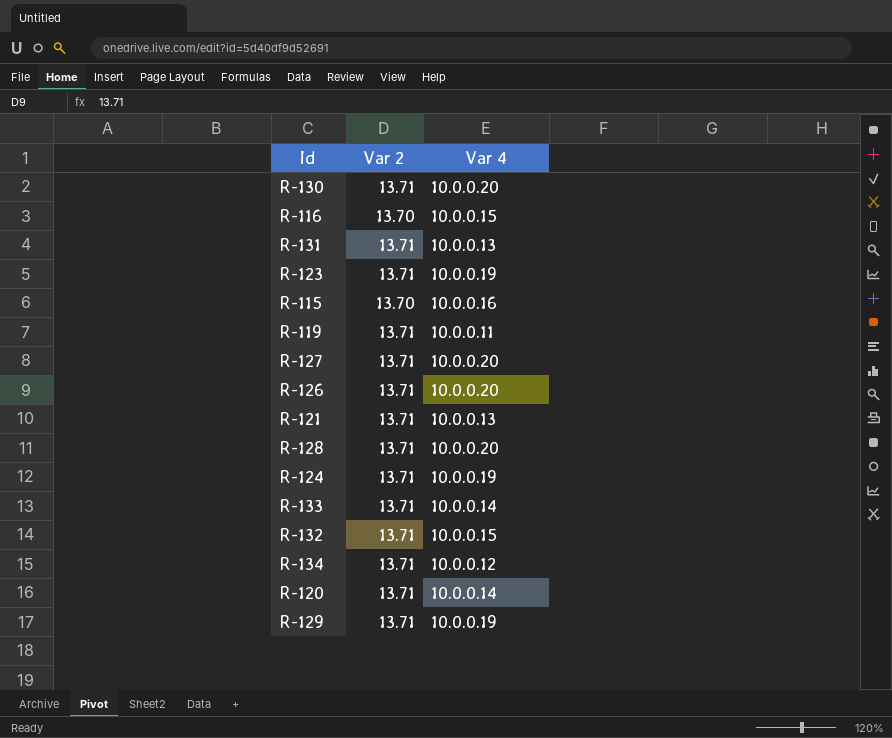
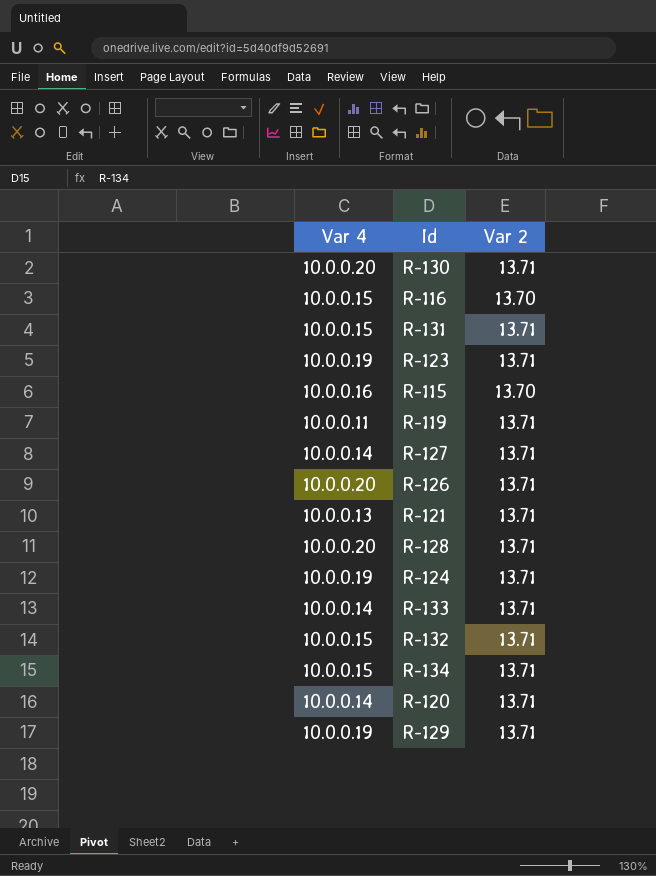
column Var 4 | position: 3 -> 1
R-131 | Var 4: 10.0.0.13 -> 10.0.0.15
R-127 | Var 4: 10.0.0.20 -> 10.0.0.14
R-134 | Var 4: 10.0.0.12 -> 10.0.0.15

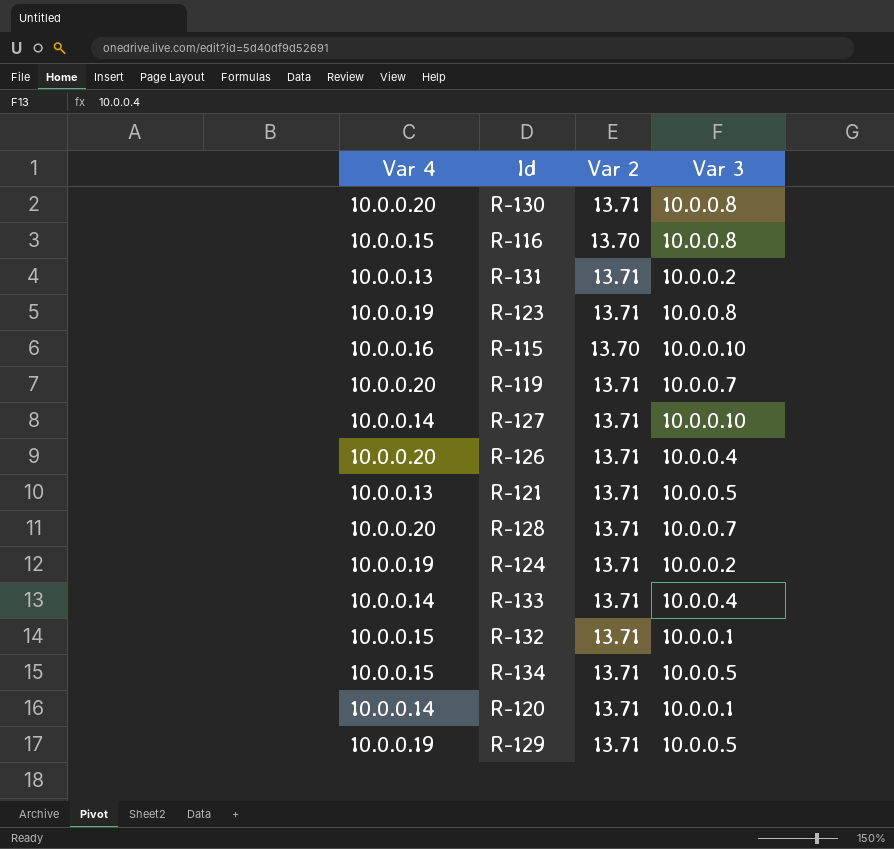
column Var 3 | position: none -> 4
R-131 | Var 4: 10.0.0.15 -> 10.0.0.13
R-119 | Var 4: 10.0.0.11 -> 10.0.0.20

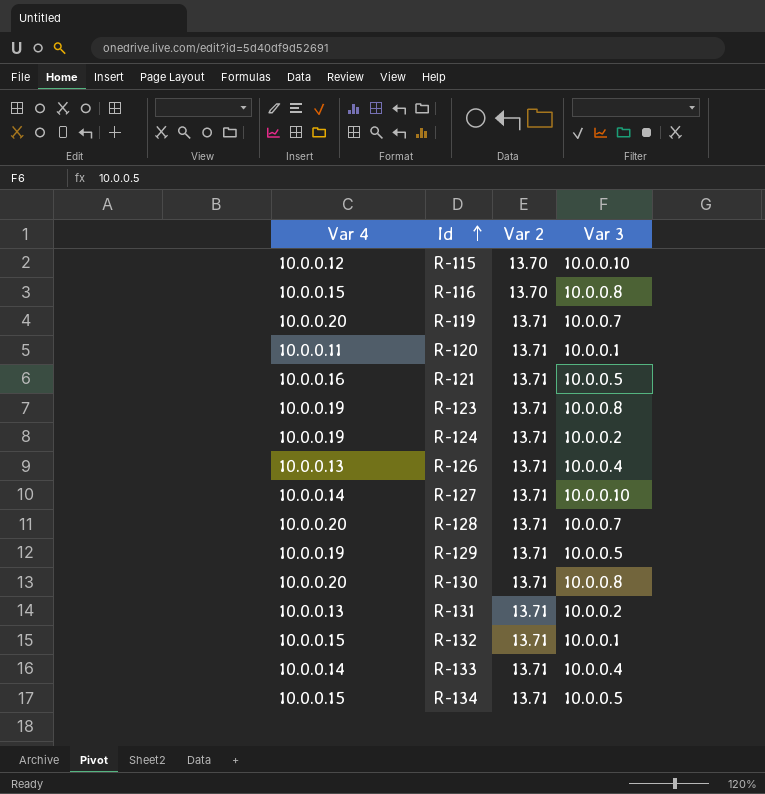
row order: none -> Id ascending
R-115 | Var 4: 10.0.0.16 -> 10.0.0.12
R-120 | Var 4: 10.0.0.14 -> 10.0.0.11
R-121 | Var 4: 10.0.0.13 -> 10.0.0.16
R-126 | Var 4: 10.0.0.20 -> 10.0.0.13

